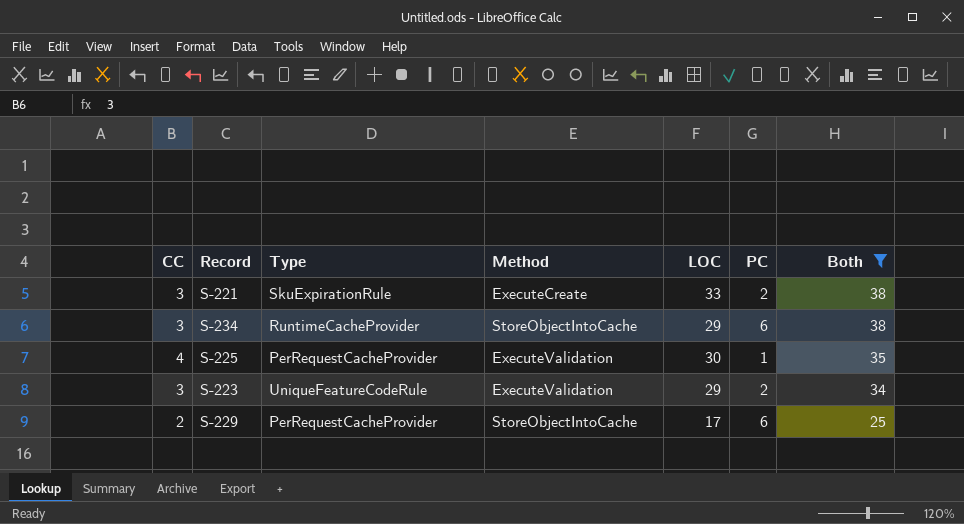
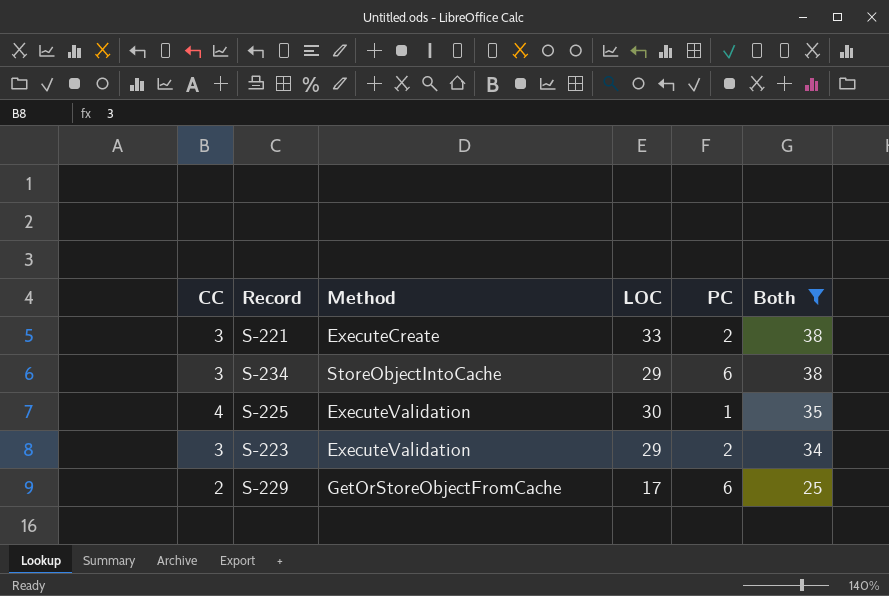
column Type | position: 3 -> none
S-229 | Method: StoreObjectIntoCache -> GetOrStoreObjectFromCache

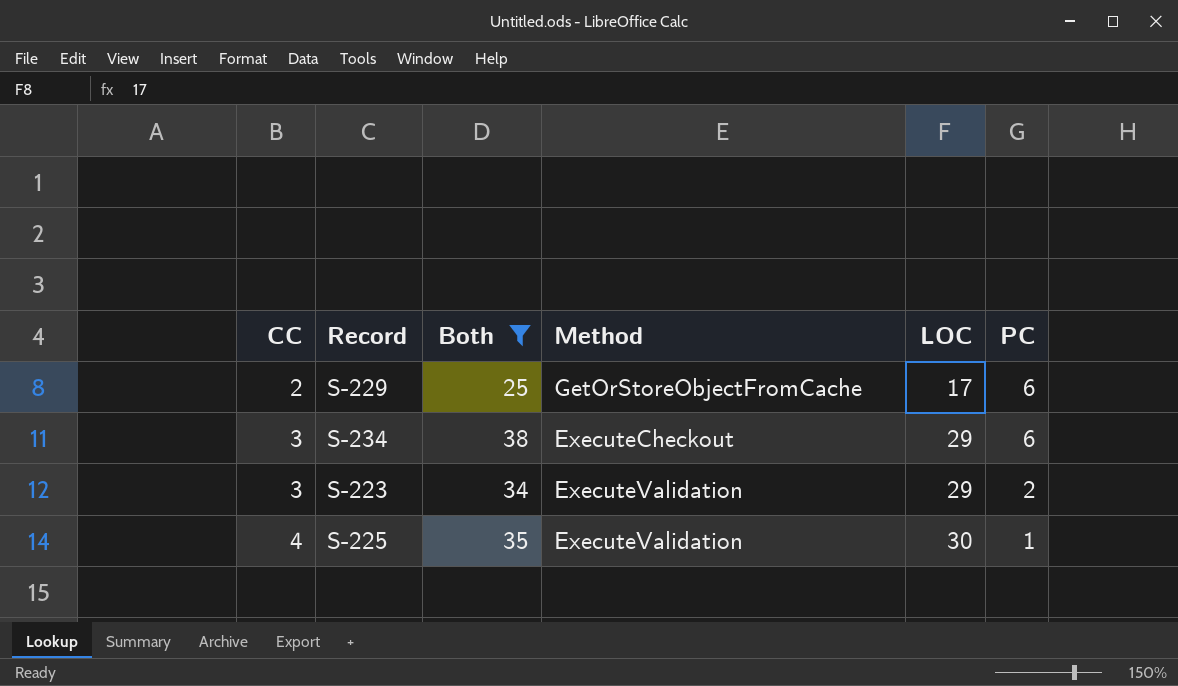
row order: Both descending -> CC ascending
column Both | position: 6 -> 3
row S-221: 3 | ExecuteCreate | 33 | 2 | 38 -> none
S-234 | Method: StoreObjectIntoCache -> ExecuteCheckout

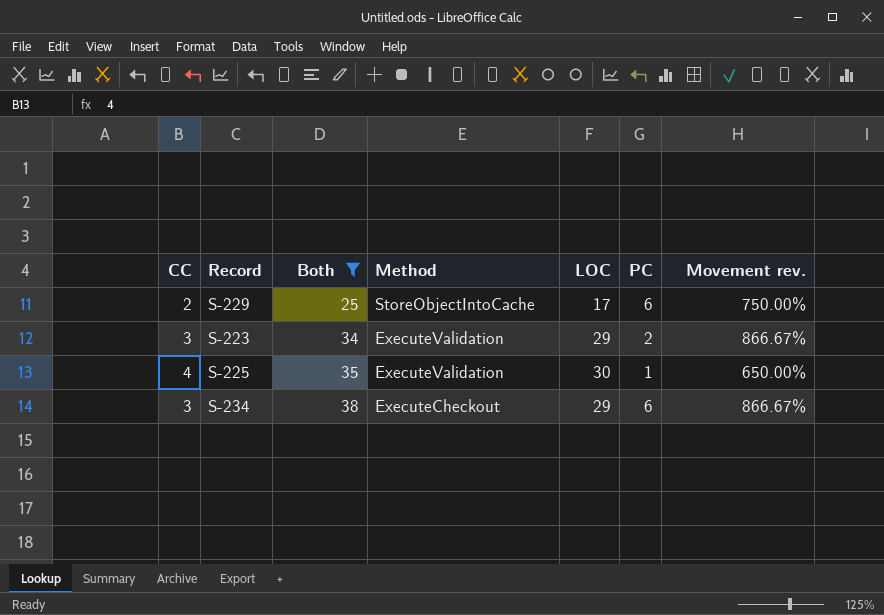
row order: CC ascending -> Both ascending
column Movement rev. | formula: none -> ([LOC] - [CC]) / [CC]
S-229 | Method: GetOrStoreObjectFromCache -> StoreObjectIntoCache

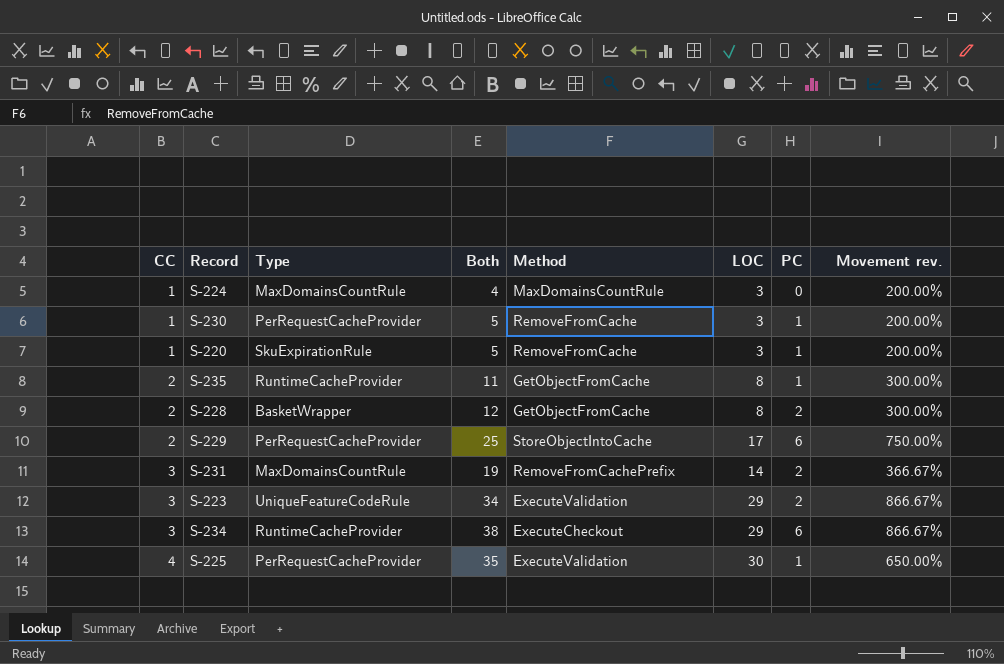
filter: Both >= 25 -> none
row order: Both ascending -> CC ascending
column Type | position: none -> 3

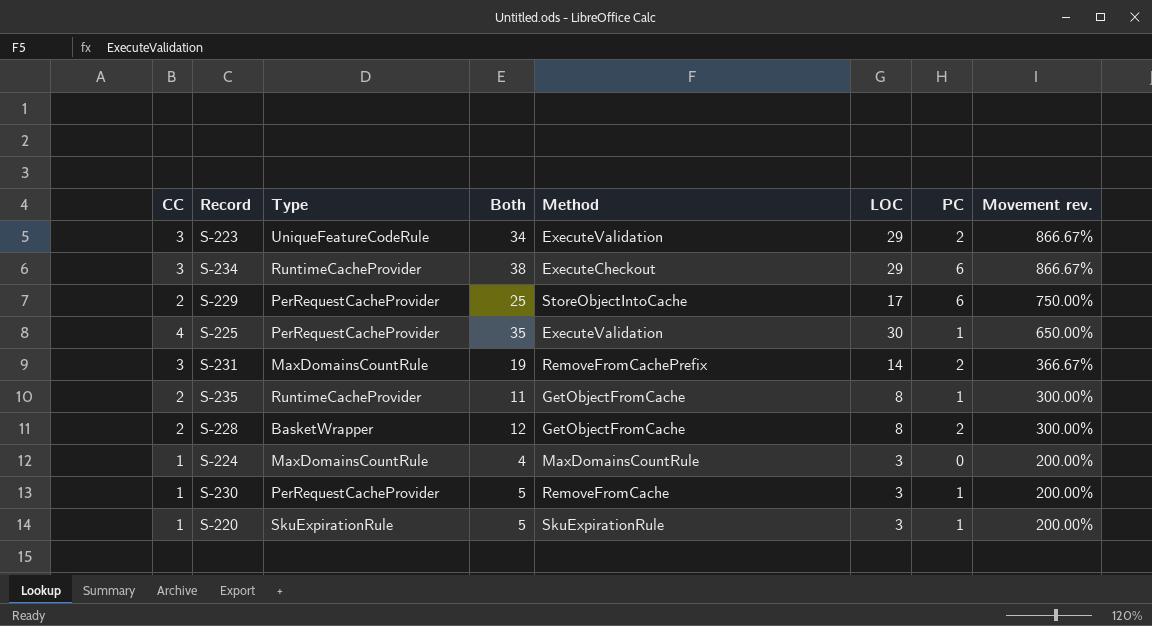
row order: CC ascending -> Movement rev. descending
S-220 | Method: RemoveFromCache -> SkuExpirationRule

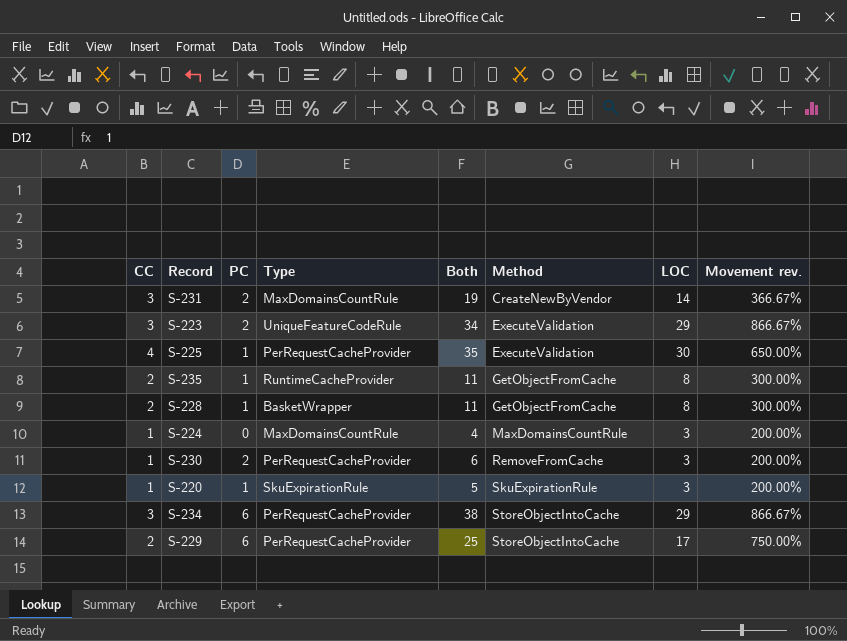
row order: Movement rev. descending -> Method ascending
column PC | position: 7 -> 3
S-231 | Method: RemoveFromCachePrefix -> CreateNewByVendor
S-228 | PC: 2 -> 1
S-228 | Both: 12 -> 11
S-230 | PC: 1 -> 2
S-230 | Both: 5 -> 6
S-234 | Type: RuntimeCacheProvider -> PerRequestCacheProvider
S-234 | Method: ExecuteCheckout -> StoreObjectIntoCache

